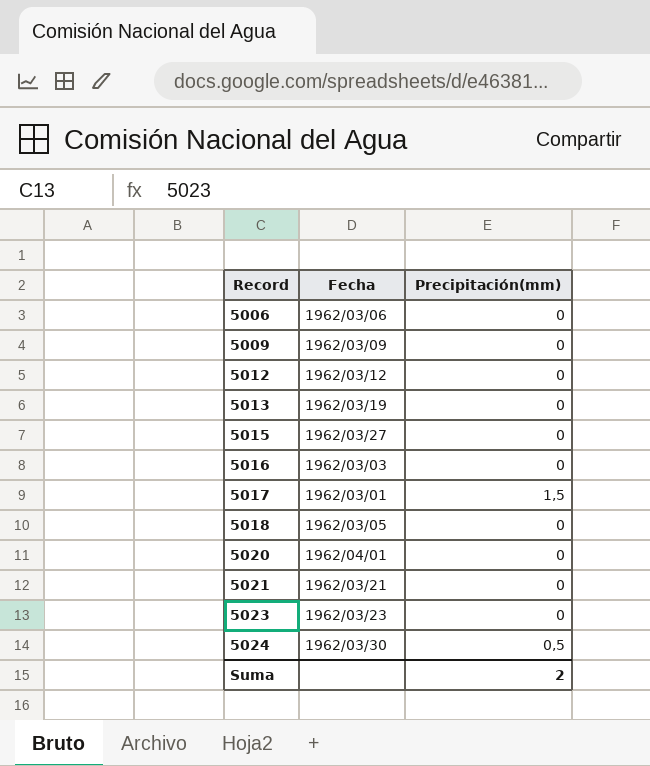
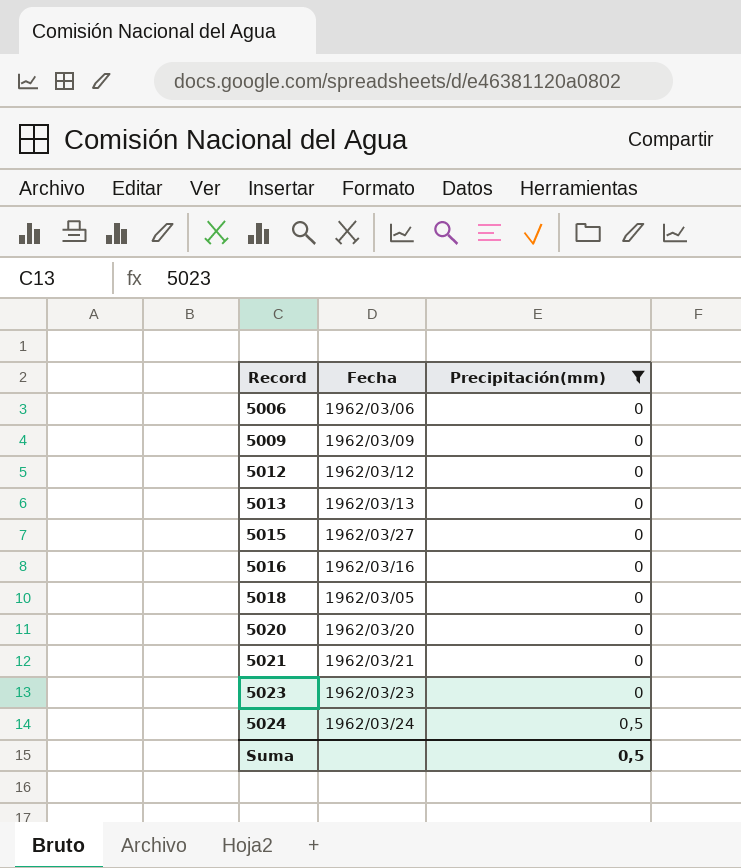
filter: none -> Precipitación(mm) != 1,5
5013 | Fecha: 1962/03/19 -> 1962/03/13
5016 | Fecha: 1962/03/03 -> 1962/03/16
5020 | Fecha: 1962/04/01 -> 1962/03/20
5024 | Fecha: 1962/03/30 -> 1962/03/24
Suma | Precipitación(mm): 2 -> 0,5

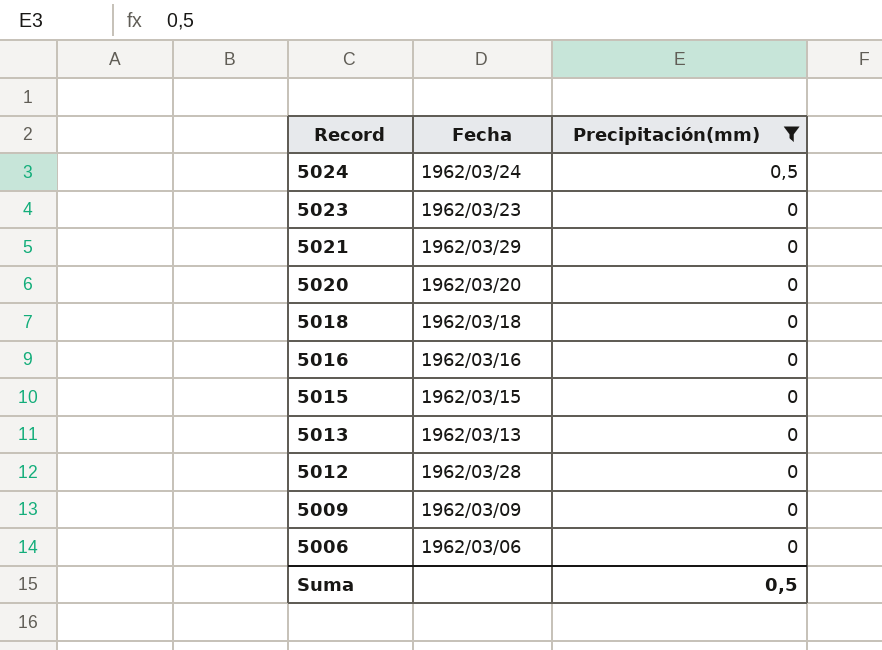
row order: Record ascending -> Record descending
5021 | Fecha: 1962/03/21 -> 1962/03/29
5018 | Fecha: 1962/03/05 -> 1962/03/18
5015 | Fecha: 1962/03/27 -> 1962/03/15
5012 | Fecha: 1962/03/12 -> 1962/03/28

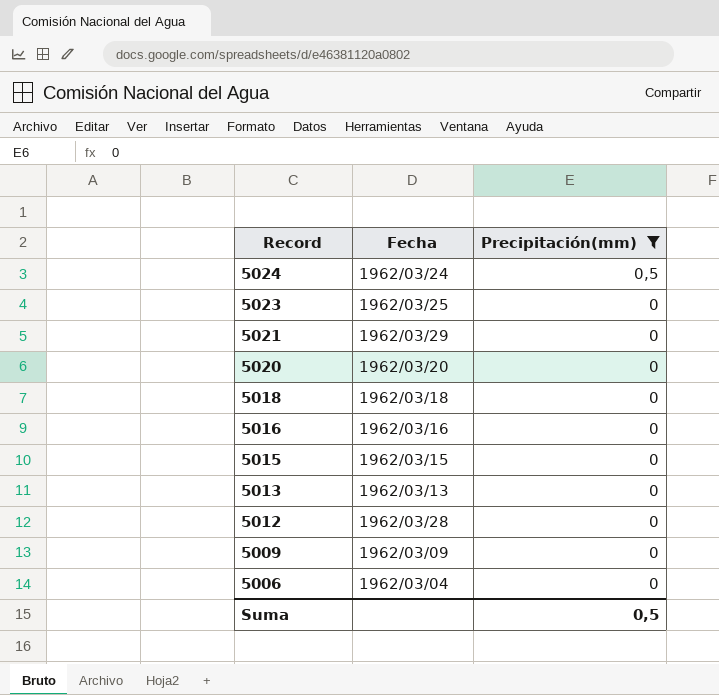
5023 | Fecha: 1962/03/23 -> 1962/03/25
5006 | Fecha: 1962/03/06 -> 1962/03/04

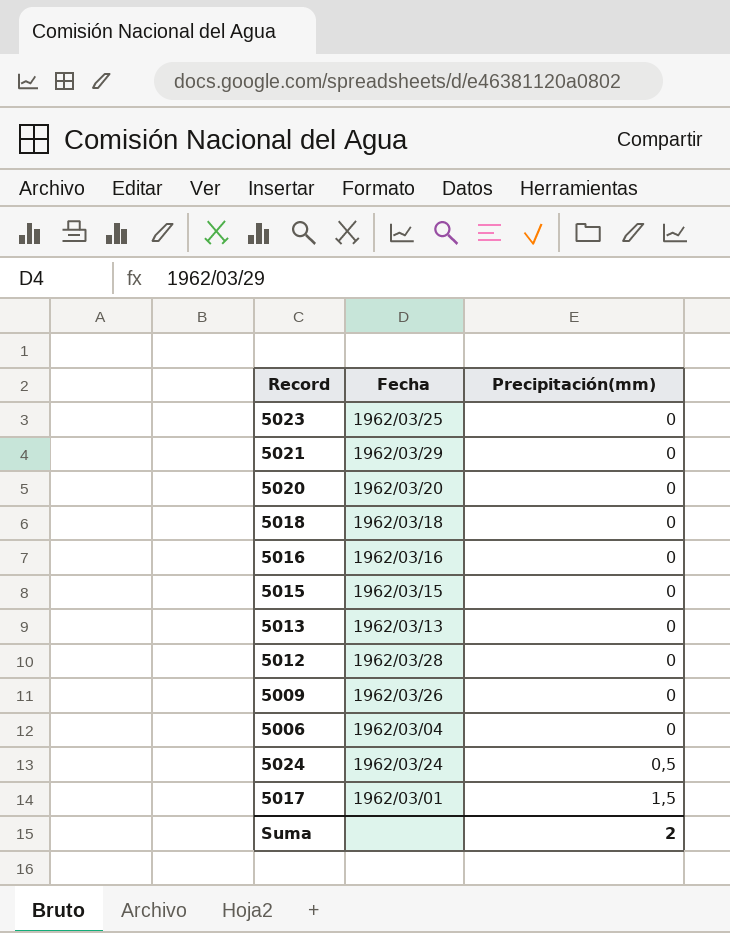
filter: Precipitación(mm) != 1,5 -> none
row order: Record descending -> Precipitación(mm) ascending
5009 | Fecha: 1962/03/09 -> 1962/03/26
Suma | Precipitación(mm): 0,5 -> 2

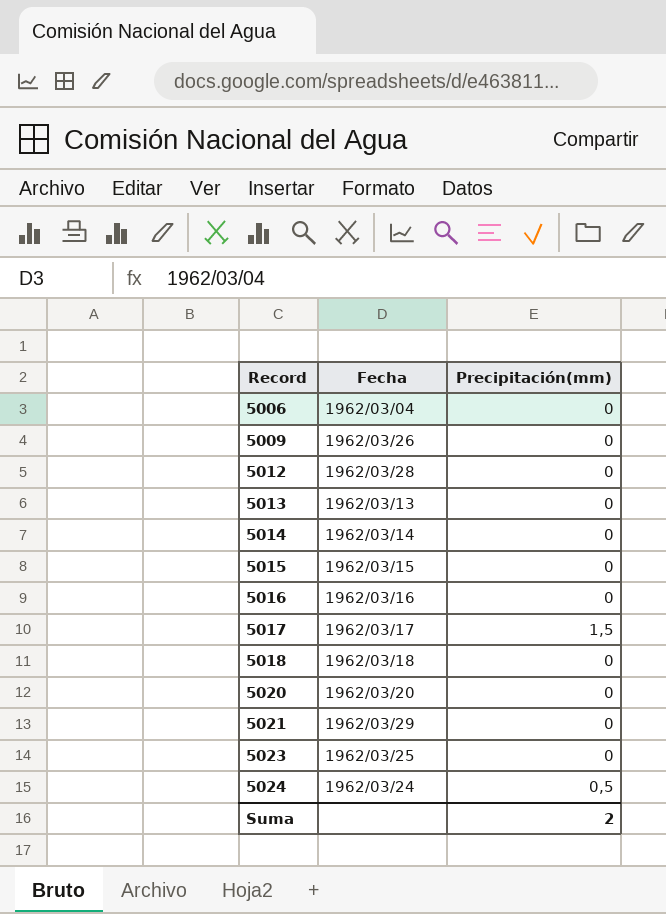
row order: Precipitación(mm) ascending -> Record ascending
row 5014: none -> 1962/03/14 | 0
5017 | Fecha: 1962/03/01 -> 1962/03/17

